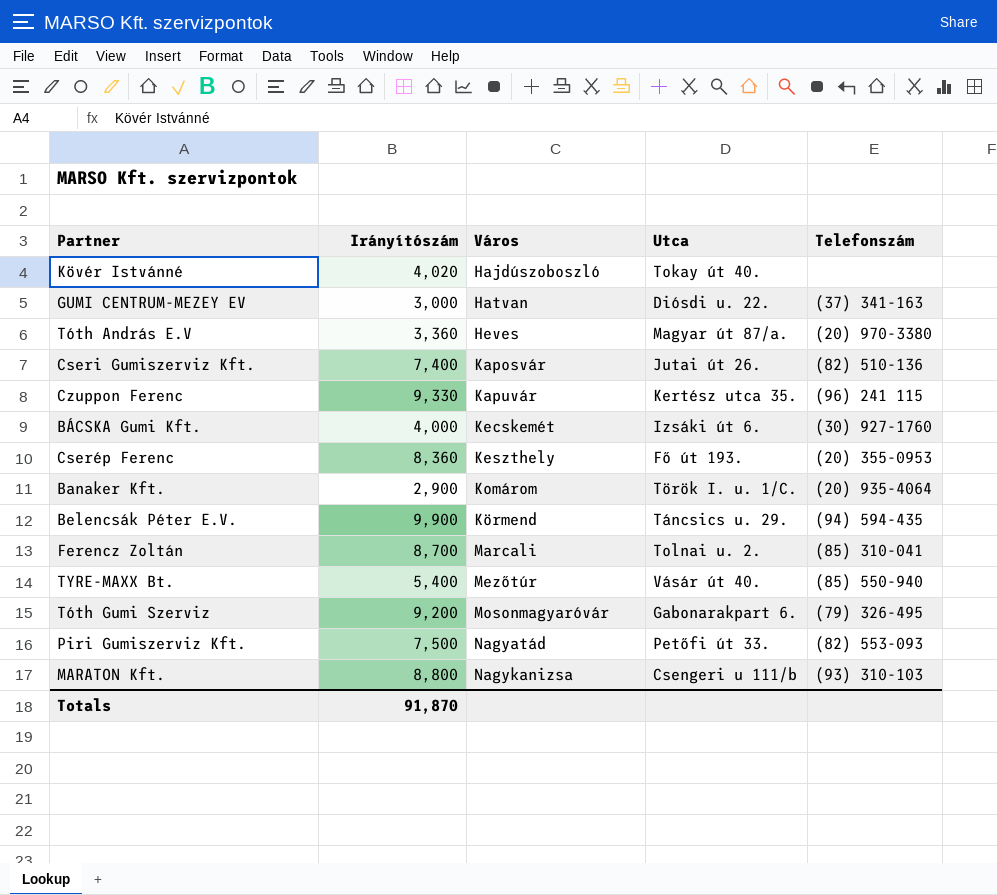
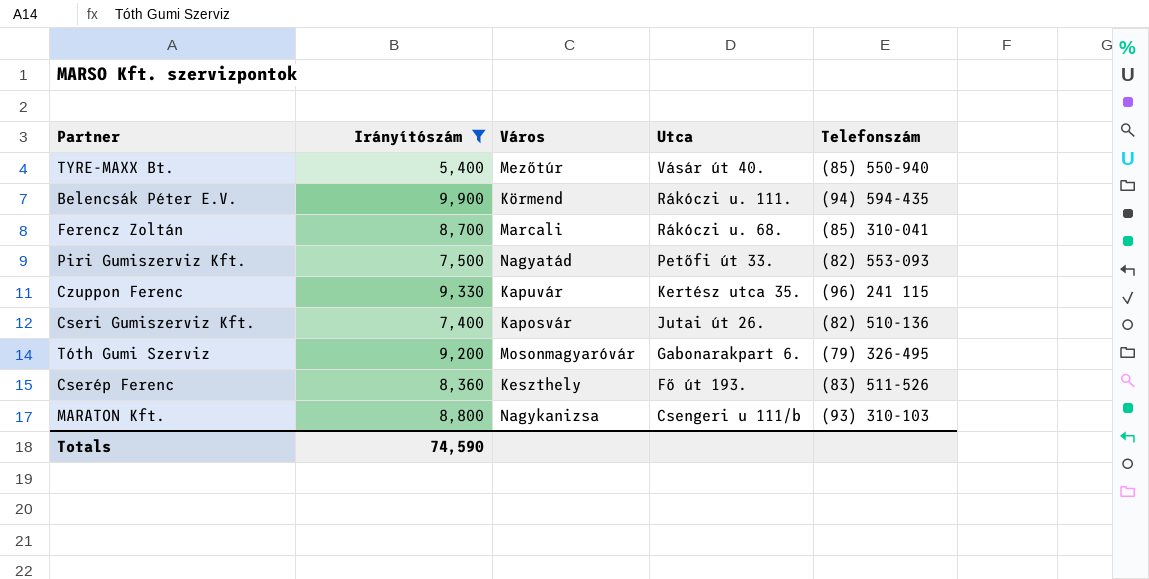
filter: none -> Irányítószám >= 5,400
row order: Város ascending -> Utca descending
Belencsák Péter E.V. | Utca: Táncsics u. 29. -> Rákóczi u. 111.
Ferencz Zoltán | Utca: Tolnai u. 2. -> Rákóczi u. 68.
Cserép Ferenc | Telefonszám: (20) 355-0953 -> (83) 511-526
Totals | Irányítószám: 91,870 -> 74,590

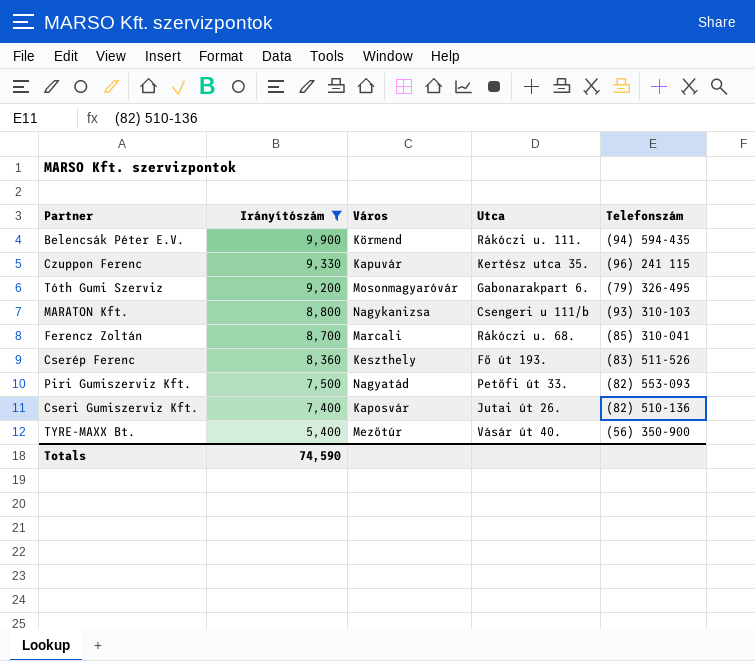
row order: Utca descending -> Irányítószám descending
TYRE-MAXX Bt. | Telefonszám: (85) 550-940 -> (56) 350-900

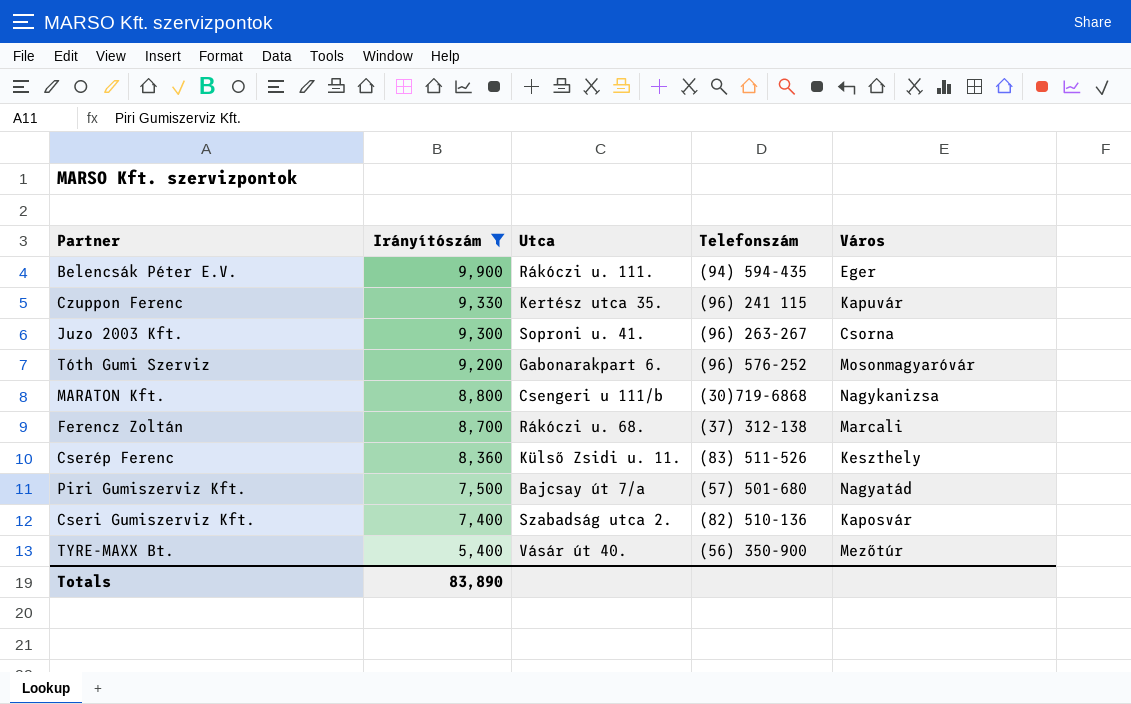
column Város | position: 3 -> 5
Belencsák Péter E.V. | Város: Körmend -> Eger
row Juzo 2003 Kft.: none -> 9,300 | Soproni u. 41. | (96) 263-267 | Csorna
Tóth Gumi Szerviz | Telefonszám: (79) 326-495 -> (96) 576-252
MARATON Kft. | Telefonszám: (93) 310-103 -> (30)719-6868
Ferencz Zoltán | Telefonszám: (85) 310-041 -> (37) 312-138
Cserép Ferenc | Utca: Fő út 193. -> Külső Zsidi u. 11.
Piri Gumiszerviz Kft. | Utca: Petőfi út 33. -> Bajcsay út 7/a
Piri Gumiszerviz Kft. | Telefonszám: (82) 553-093 -> (57) 501-680
Cseri Gumiszerviz Kft. | Utca: Jutai út 26. -> Szabadság utca 2.
Totals | Irányítószám: 74,590 -> 83,890

